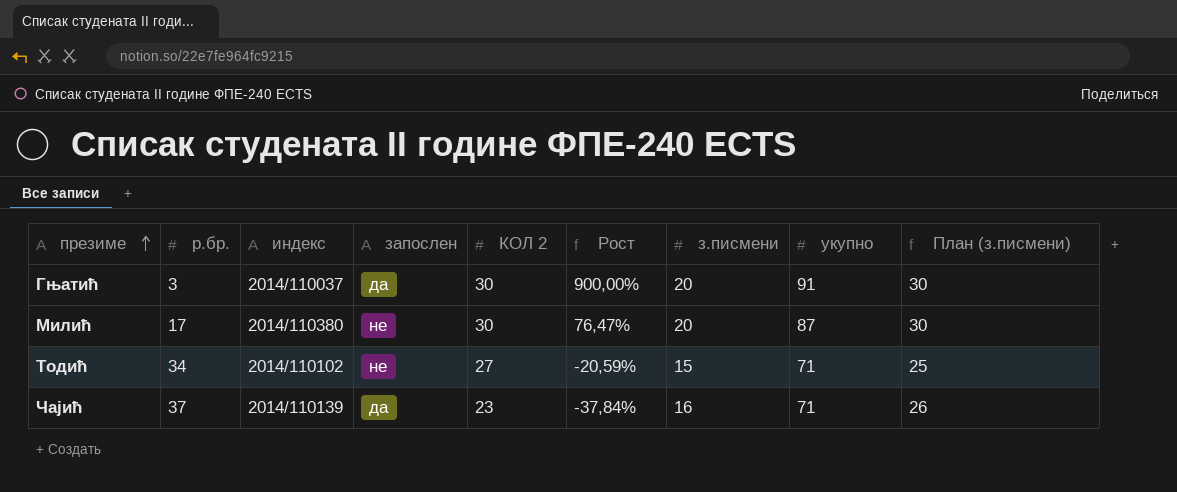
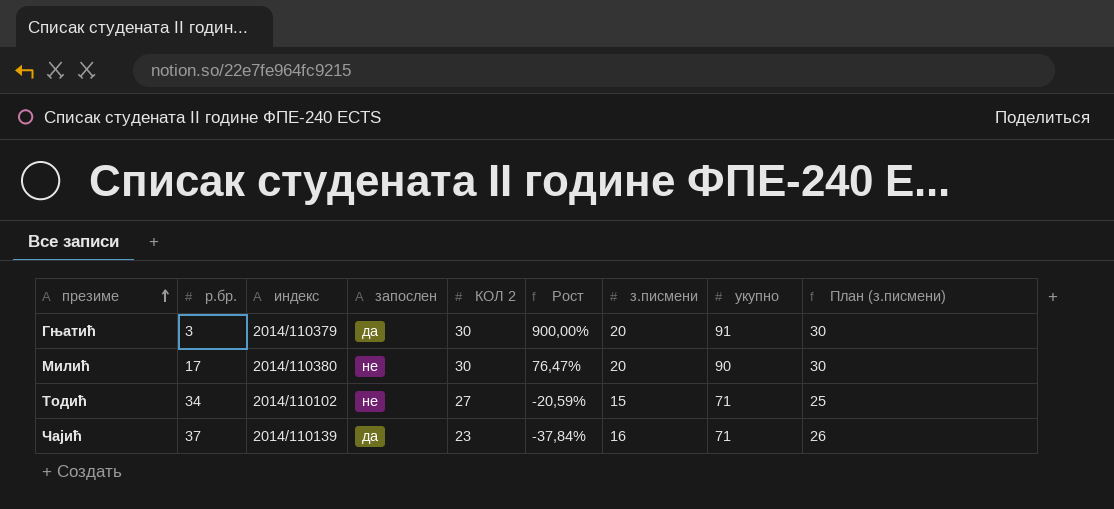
Гњатић | индекс: 2014/110037 -> 2014/110379
Милић | укупно: 87 -> 90

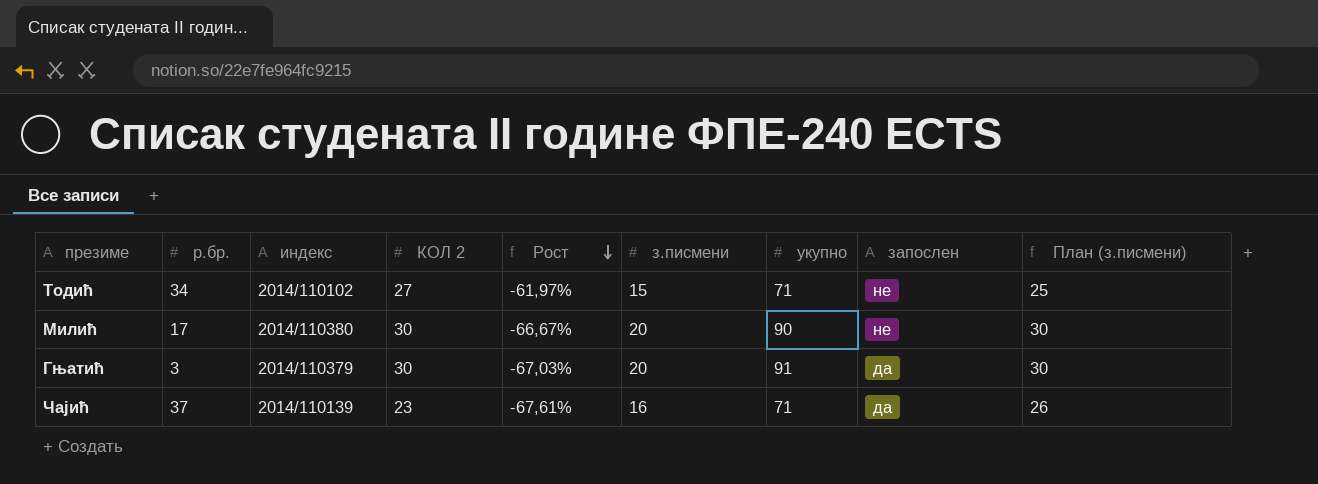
row order: презиме ascending -> Рост descending
column Рост | formula: ([КОЛ 2] - [р.бр.]) / [р.бр.] -> ([КОЛ 2] - [укупно]) / [укупно]
column запослен | position: 4 -> 8

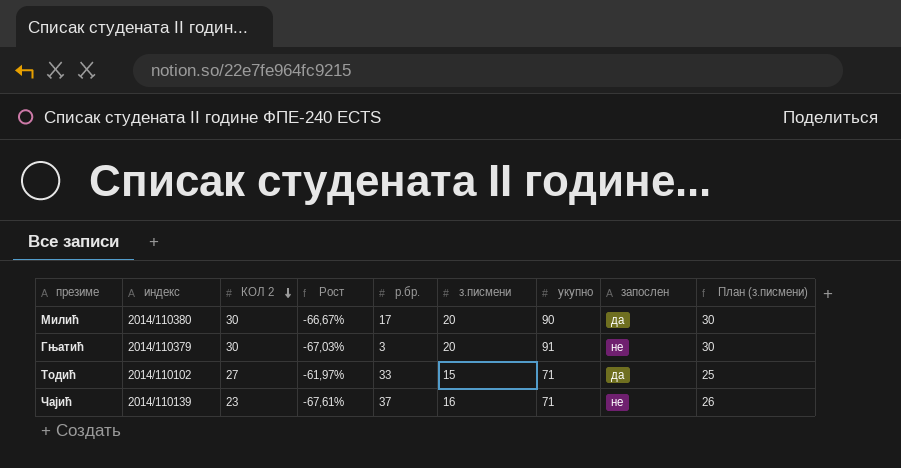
row order: Рост descending -> КОЛ 2 descending
column р.бр. | position: 2 -> 5
Милић | запослен: не -> да
Гњатић | запослен: да -> не
Тодић | р.бр.: 34 -> 33
Тодић | запослен: не -> да
Чајић | запослен: да -> не

